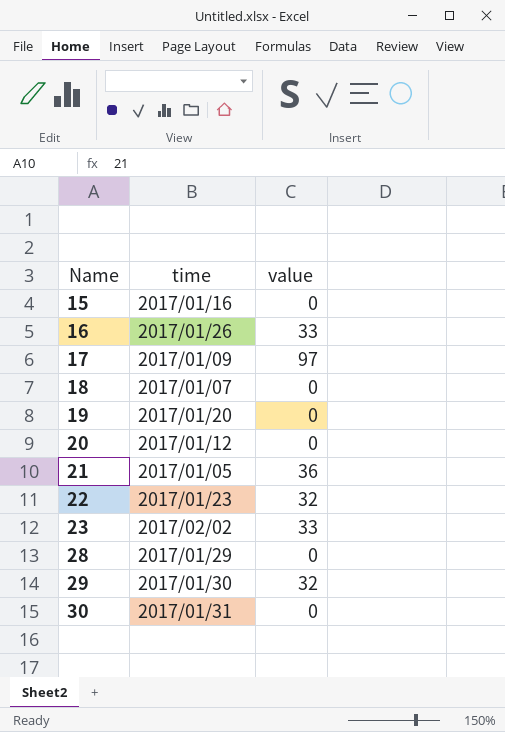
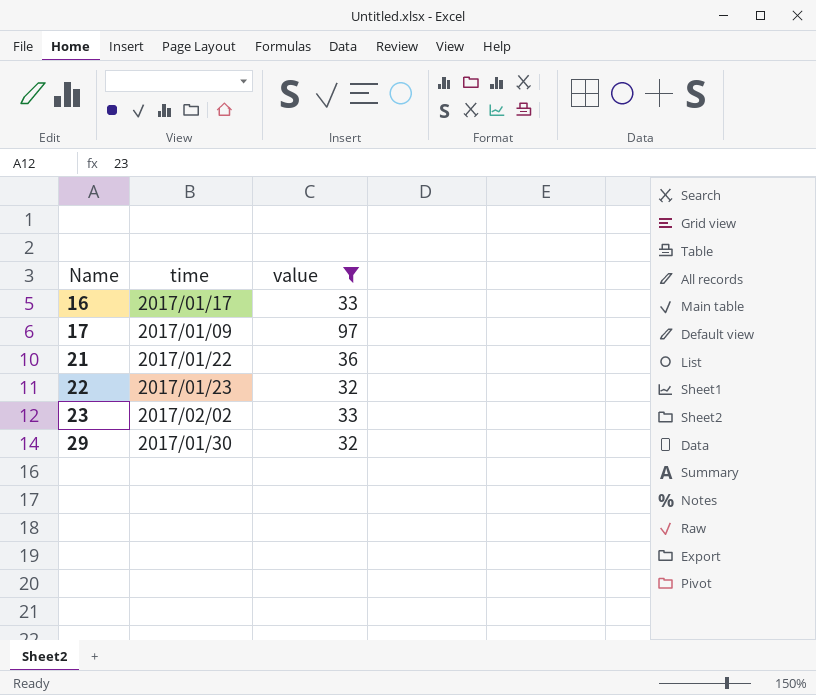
filter: none -> value != 0
16 | time: 2017/01/26 -> 2017/01/17
21 | time: 2017/01/05 -> 2017/01/22

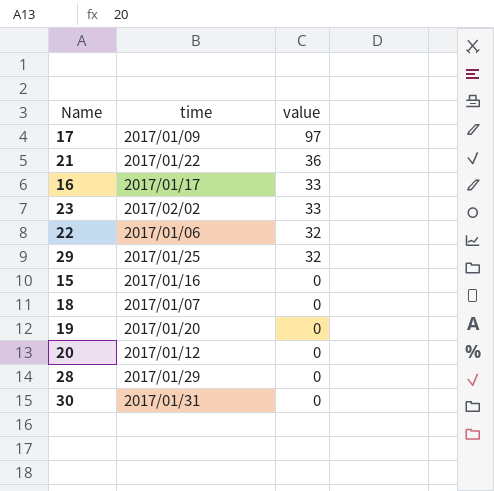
filter: value != 0 -> none
row order: Name ascending -> value descending
22 | time: 2017/01/23 -> 2017/01/06
29 | time: 2017/01/30 -> 2017/01/25

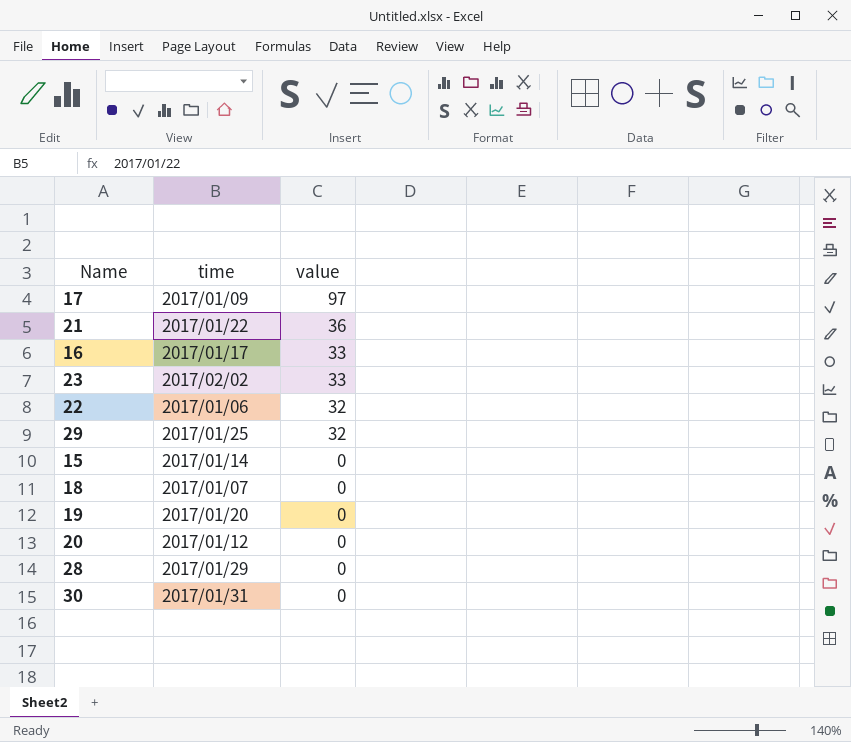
15 | time: 2017/01/16 -> 2017/01/14

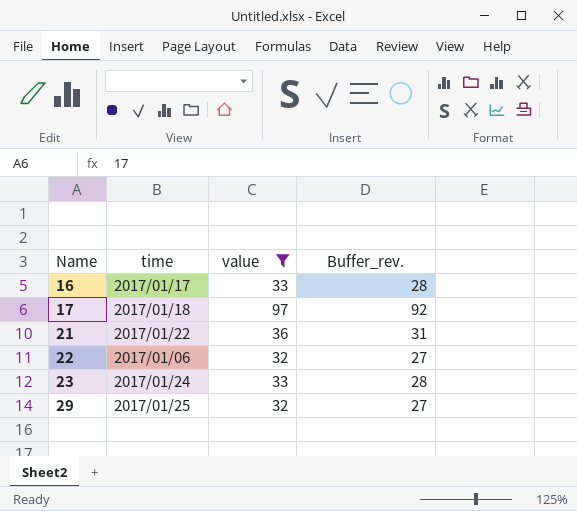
filter: none -> value != 0
row order: value descending -> Name ascending
column Buffer_rev. | formula: none -> [value] - 5
17 | time: 2017/01/09 -> 2017/01/18
23 | time: 2017/02/02 -> 2017/01/24

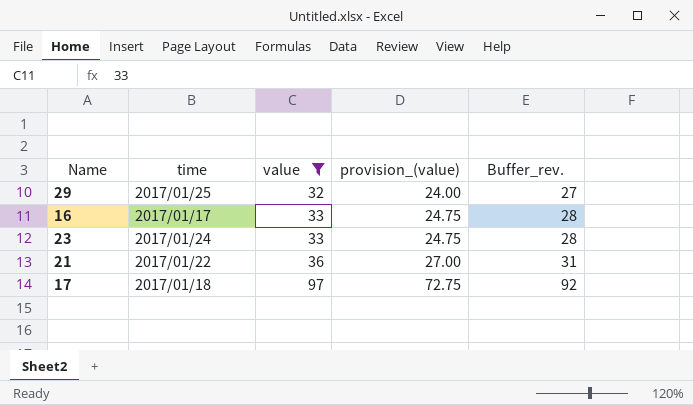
row order: Name ascending -> value ascending
column provision_(value) | formula: none -> [value] * 0.75
row 22: 2017/01/06 | 32 | 27 -> none

